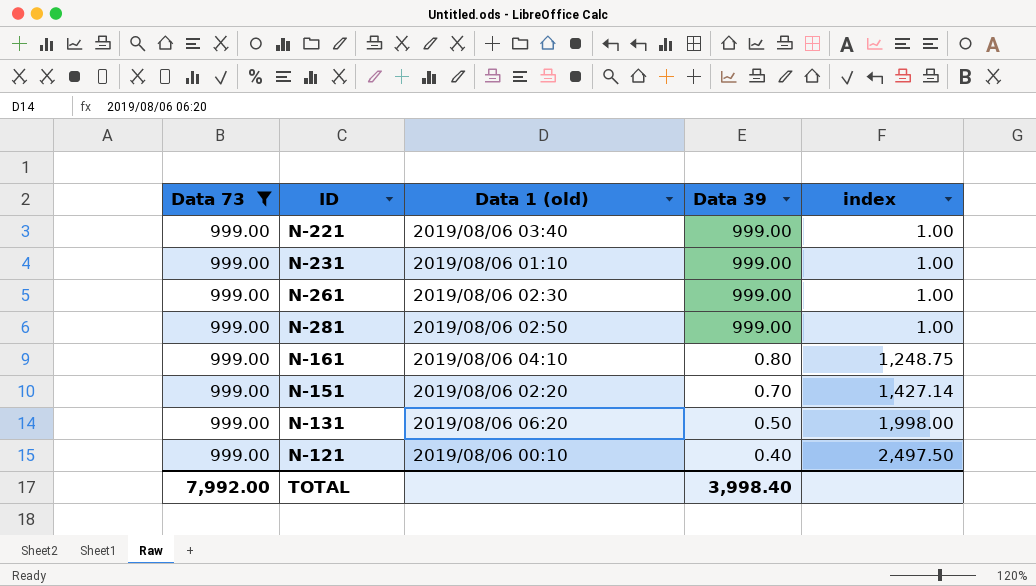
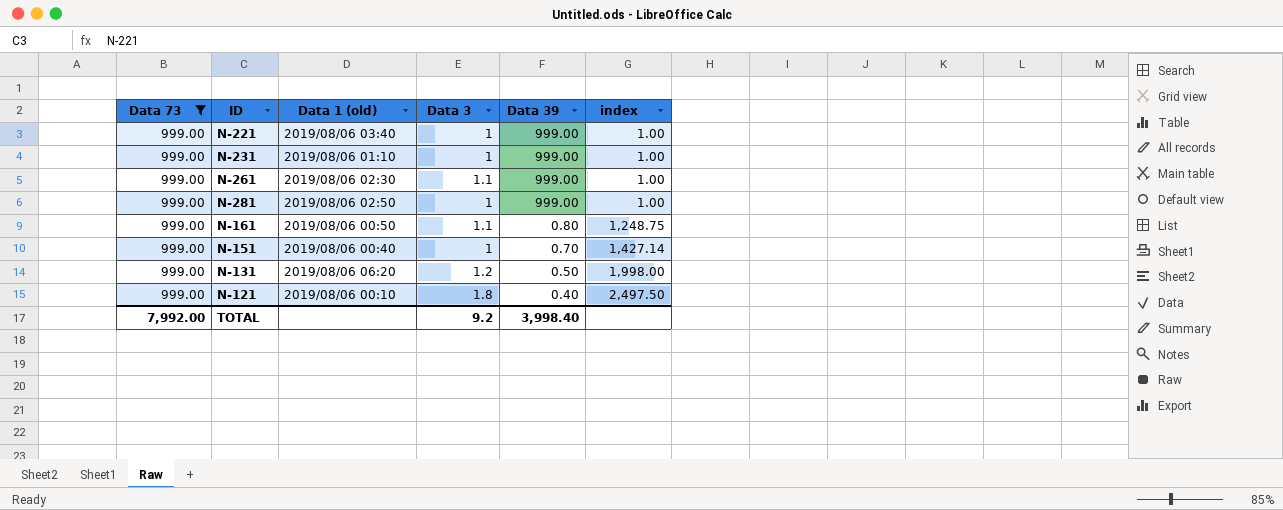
column Data 3 | position: none -> 4
N-161 | Data 1 (old): 2019/08/06 04:10 -> 2019/08/06 00:50
N-151 | Data 1 (old): 2019/08/06 02:20 -> 2019/08/06 00:40

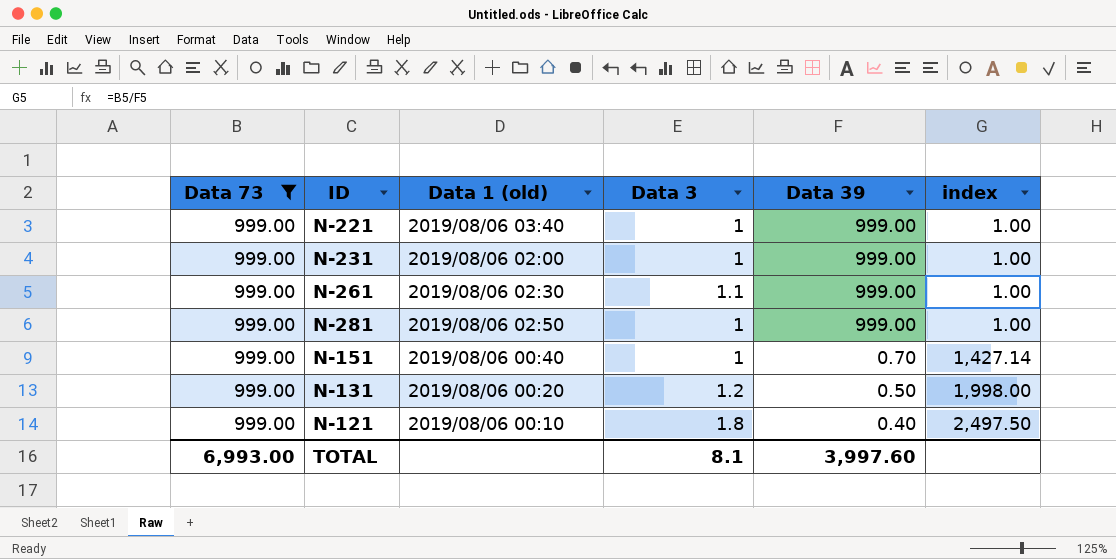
row N-161: 999.00 | 2019/08/06 00:50 | 1.1 | 0.80 | 1,248.75 -> none
N-231 | Data 1 (old): 2019/08/06 01:10 -> 2019/08/06 02:00
N-131 | Data 1 (old): 2019/08/06 06:20 -> 2019/08/06 00:20
TOTAL | Data 73: 7,992.00 -> 6,993.00
TOTAL | Data 3: 9.2 -> 8.1
TOTAL | Data 39: 3,998.40 -> 3,997.60

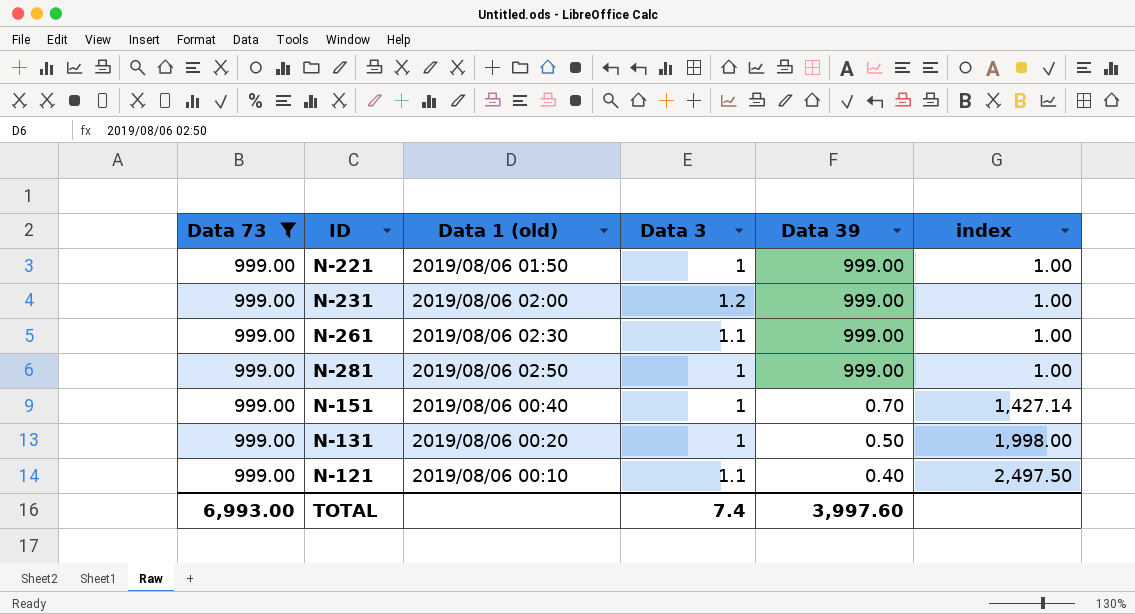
N-221 | Data 1 (old): 2019/08/06 03:40 -> 2019/08/06 01:50
N-231 | Data 3: 1 -> 1.2
N-131 | Data 3: 1.2 -> 1
N-121 | Data 3: 1.8 -> 1.1
TOTAL | Data 3: 8.1 -> 7.4

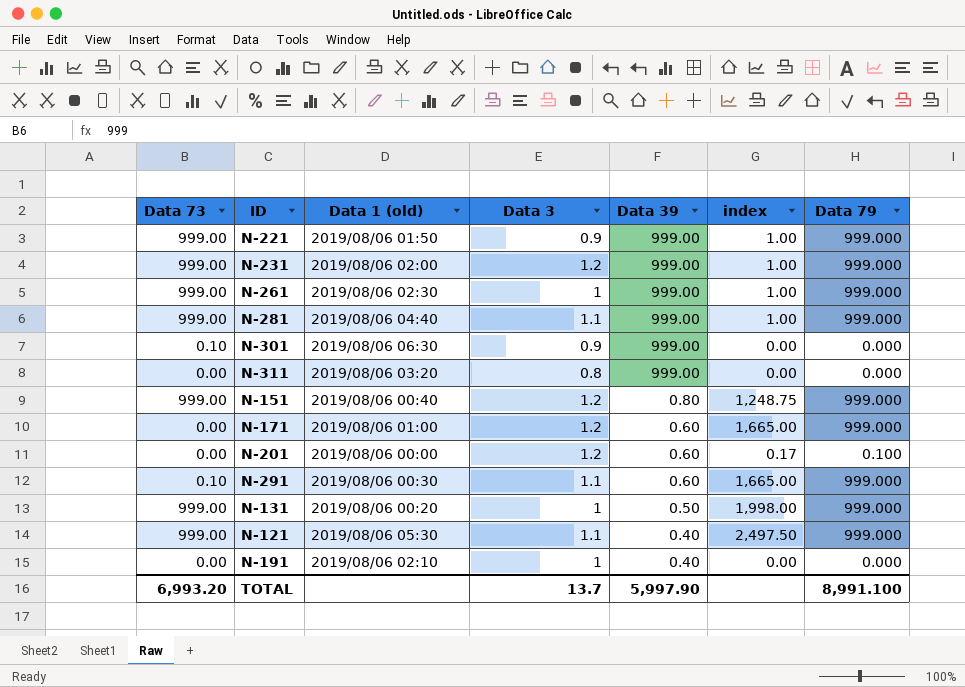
filter: Data 73 = 999.00 -> none
column index | formula: [Data 73] / [Data 39] -> [Data 79] / [Data 39]
column Data 79 | position: none -> 7
N-221 | Data 3: 1 -> 0.9
N-261 | Data 3: 1.1 -> 1
N-281 | Data 1 (old): 2019/08/06 02:50 -> 2019/08/06 04:40
N-281 | Data 3: 1 -> 1.1
N-151 | Data 3: 1 -> 1.2
N-151 | Data 39: 0.70 -> 0.80
N-121 | Data 1 (old): 2019/08/06 00:10 -> 2019/08/06 05:30
TOTAL | Data 73: 6,993.00 -> 6,993.20
TOTAL | Data 3: 7.4 -> 13.7
TOTAL | Data 39: 3,997.60 -> 5,997.90

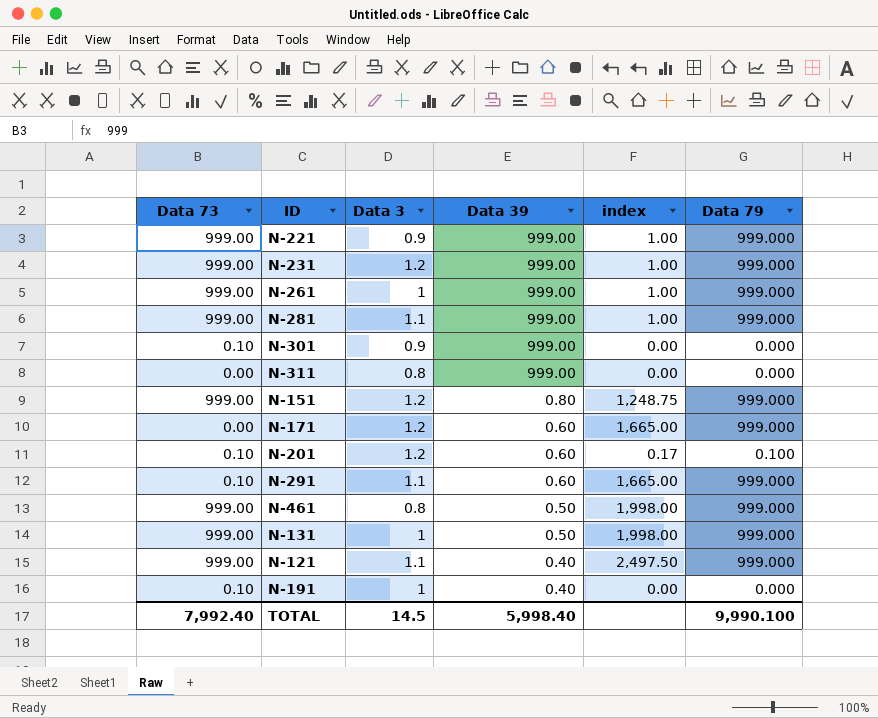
column Data 1 (old) | position: 3 -> none
N-201 | Data 73: 0.00 -> 0.10
row N-461: none -> 999.00 | 0.8 | 0.50 | 1,998.00 | 999.000
N-191 | Data 73: 0.00 -> 0.10
TOTAL | Data 73: 6,993.20 -> 7,992.40
TOTAL | Data 3: 13.7 -> 14.5
TOTAL | Data 39: 5,997.90 -> 5,998.40
TOTAL | Data 79: 8,991.100 -> 9,990.100

